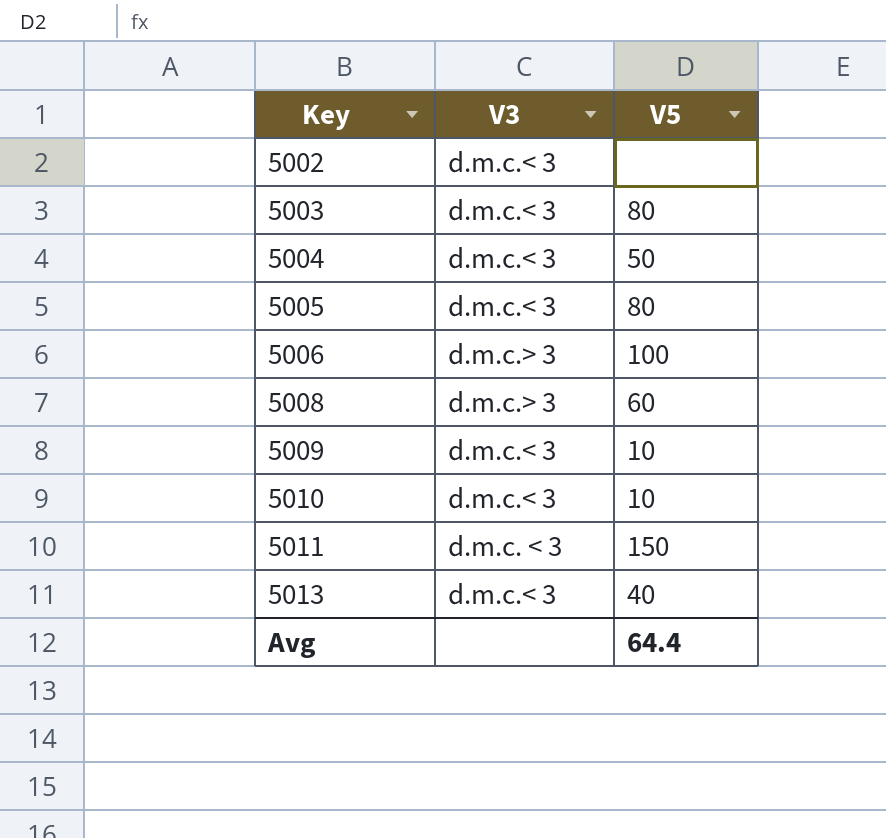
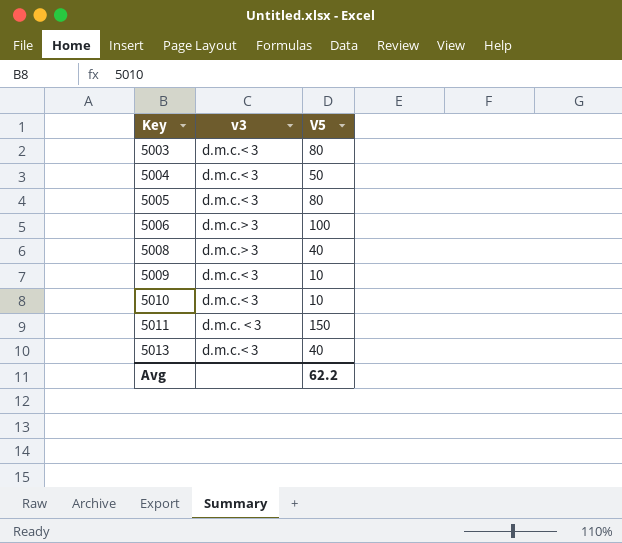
column name: V3 -> v3
row 5002: d.m.c.< 3 | none -> none
5008 | V5: 60 -> 40
Avg | V5: 64.4 -> 62.2

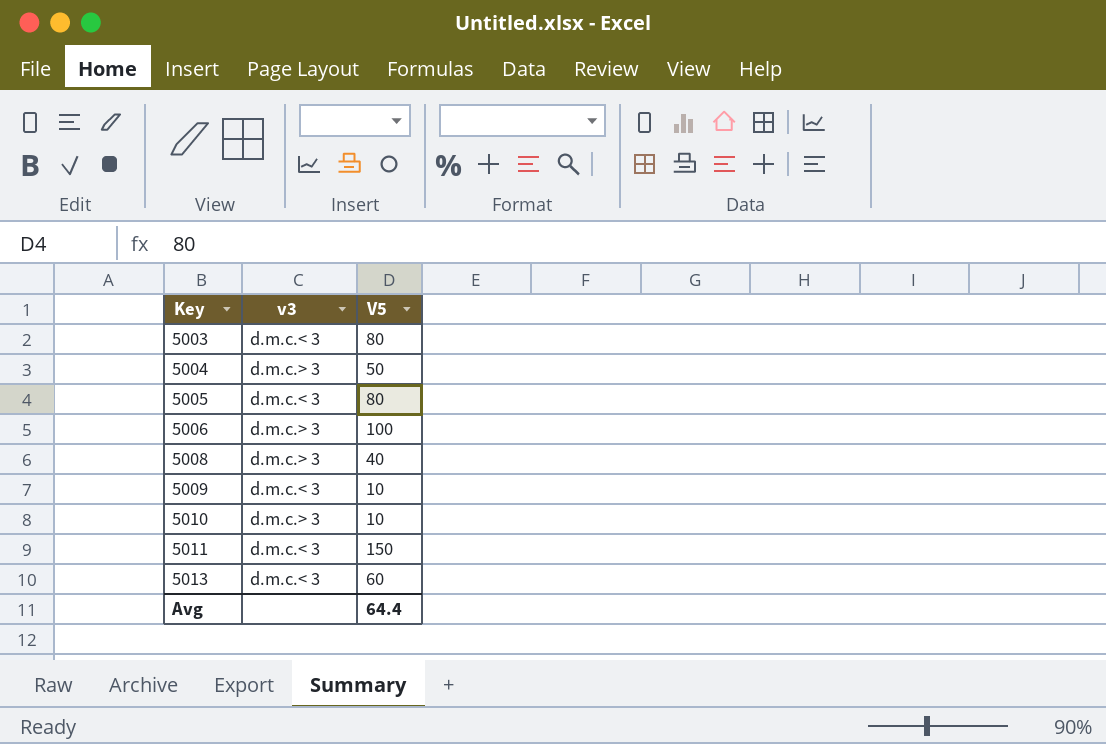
5004 | v3: d.m.c.< 3 -> d.m.c.> 3
5010 | v3: d.m.c.< 3 -> d.m.c.> 3
5011 | v3: d.m.c. < 3 -> d.m.c.< 3
5013 | V5: 40 -> 60
Avg | V5: 62.2 -> 64.4

